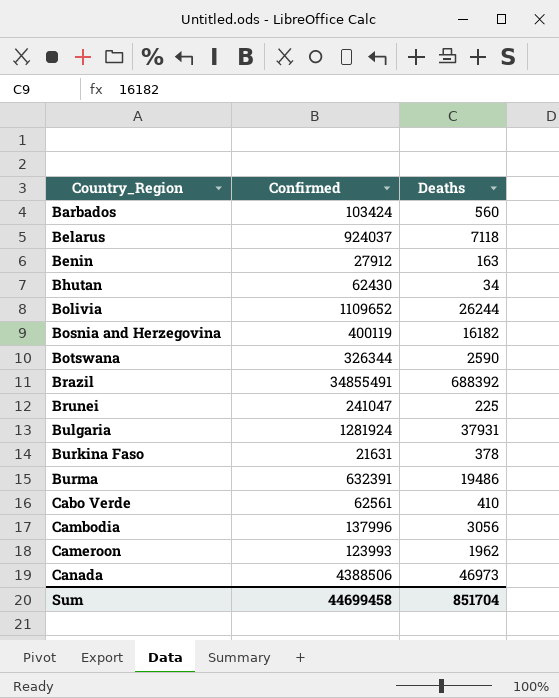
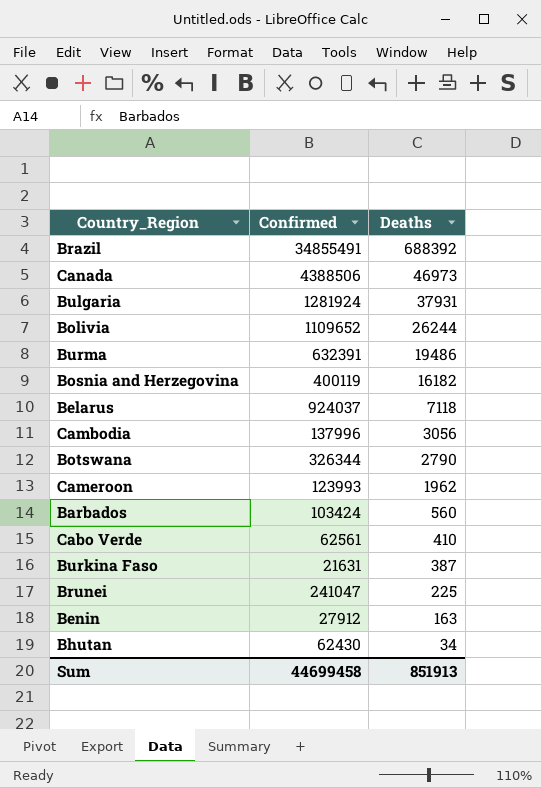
row order: Country_Region ascending -> Deaths descending
Botswana | Deaths: 2590 -> 2790
Burkina Faso | Deaths: 378 -> 387
Sum | Deaths: 851704 -> 851913

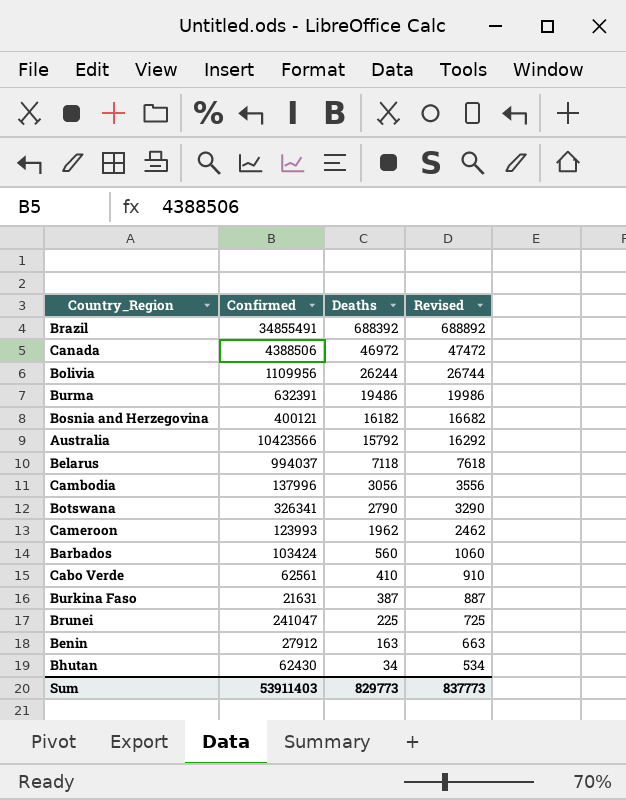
column Revised | formula: none -> [Deaths] + 500
row Bulgaria: 1281924 | 37931 -> none
Canada | Deaths: 46973 -> 46972
Bolivia | Confirmed: 1109652 -> 1109956
Bosnia and Herzegovina | Confirmed: 400119 -> 400121
row Australia: none -> 10423566 | 15792 | 16292
Belarus | Confirmed: 924037 -> 994037
Botswana | Confirmed: 326344 -> 326341
Sum | Confirmed: 44699458 -> 53911403
Sum | Deaths: 851913 -> 829773

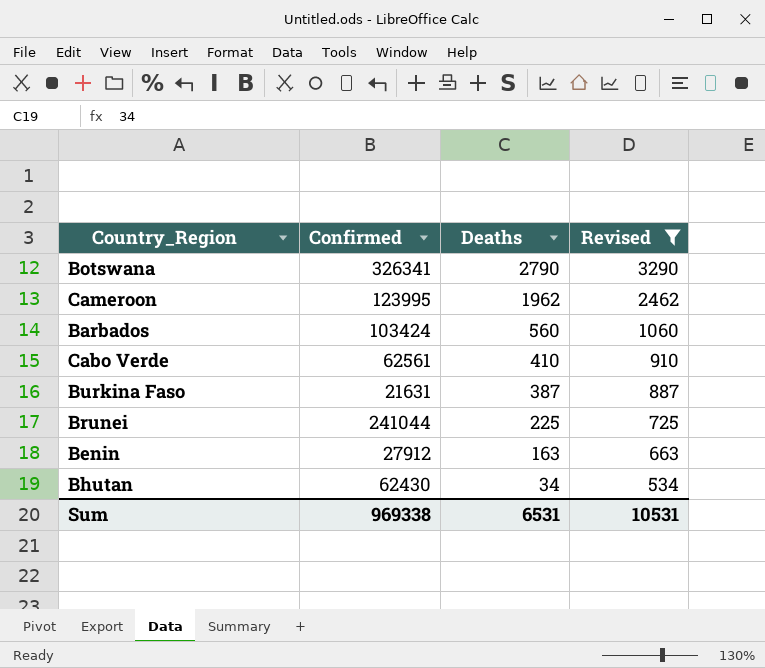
filter: none -> Revised <= 3290
Cameroon | Confirmed: 123993 -> 123995
Brunei | Confirmed: 241047 -> 241044
Sum | Confirmed: 53911403 -> 969338
Sum | Deaths: 829773 -> 6531
Sum | Revised: 837773 -> 10531

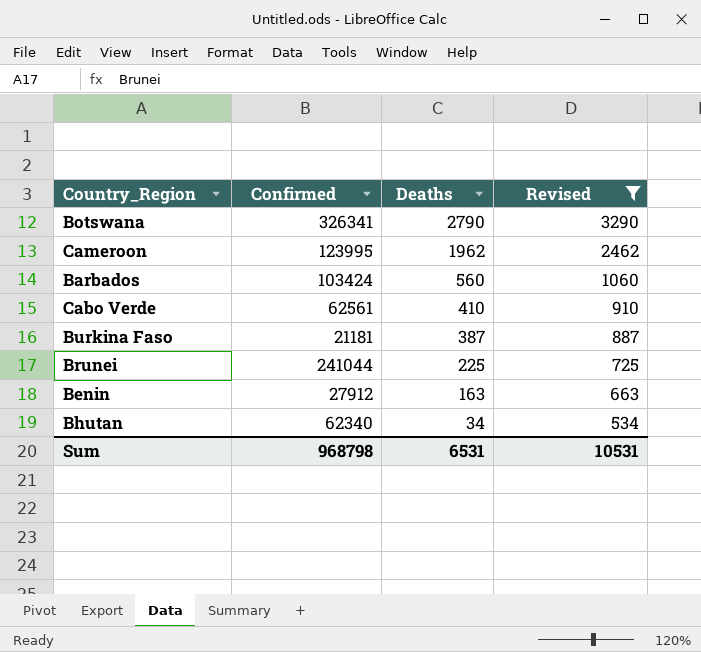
Burkina Faso | Confirmed: 21631 -> 21181
Bhutan | Confirmed: 62430 -> 62340
Sum | Confirmed: 969338 -> 968798

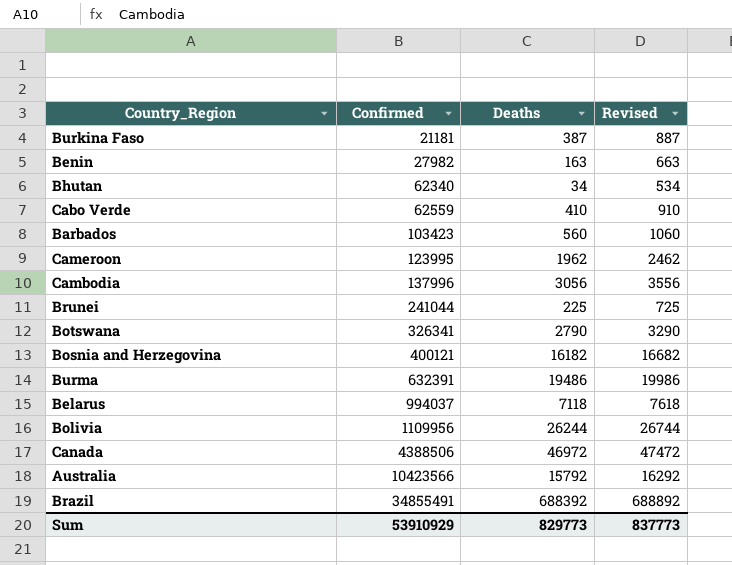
filter: Revised <= 3290 -> none
row order: Deaths descending -> Confirmed ascending
Benin | Confirmed: 27912 -> 27982
Cabo Verde | Confirmed: 62561 -> 62559
Barbados | Confirmed: 103424 -> 103423
Sum | Confirmed: 968798 -> 53910929
Sum | Deaths: 6531 -> 829773
Sum | Revised: 10531 -> 837773

